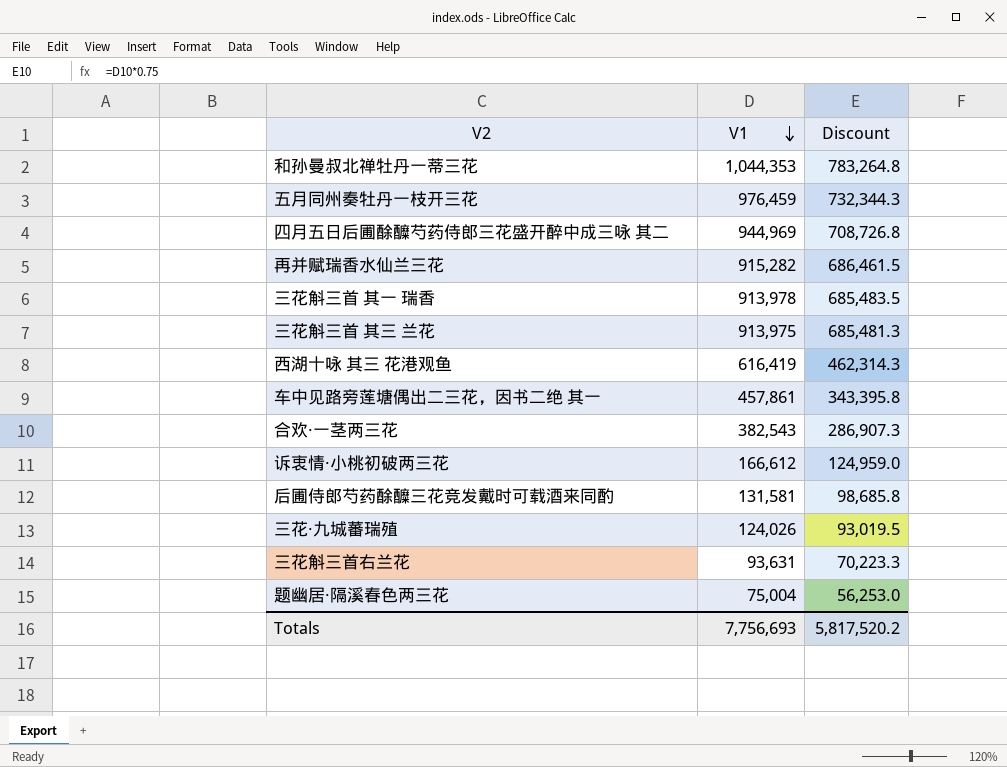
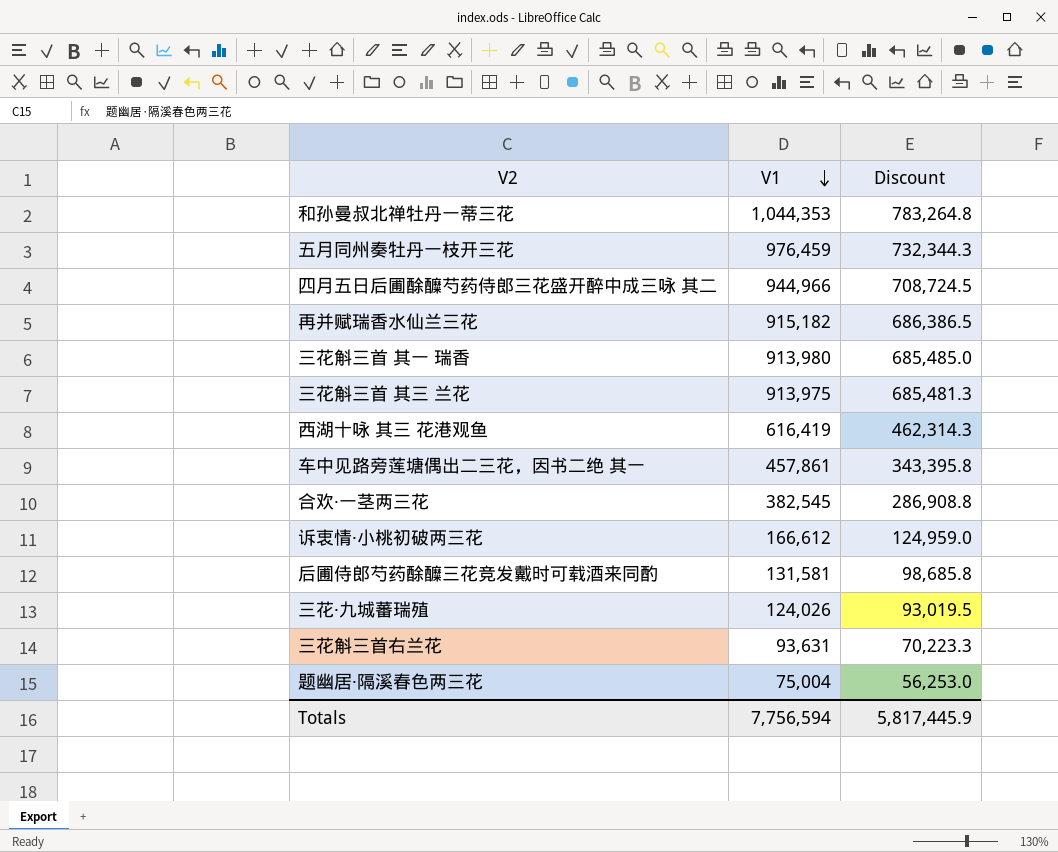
四月五日后圃酴醾芍药侍郎三花盛开醉中成三咏 其二 | V1: 944,969 -> 944,966
四月五日后圃酴醾芍药侍郎三花盛开醉中成三咏 其二 | Discount: 708,726.8 -> 708,724.5
再并赋瑞香水仙兰三花 | V1: 915,282 -> 915,182
再并赋瑞香水仙兰三花 | Discount: 686,461.5 -> 686,386.5
三花斛三首 其一 瑞香 | V1: 913,978 -> 913,980
三花斛三首 其一 瑞香 | Discount: 685,483.5 -> 685,485.0
合欢·一茎两三花 | V1: 382,543 -> 382,545
合欢·一茎两三花 | Discount: 286,907.3 -> 286,908.8
Totals | V1: 7,756,693 -> 7,756,594
Totals | Discount: 5,817,520.2 -> 5,817,445.9

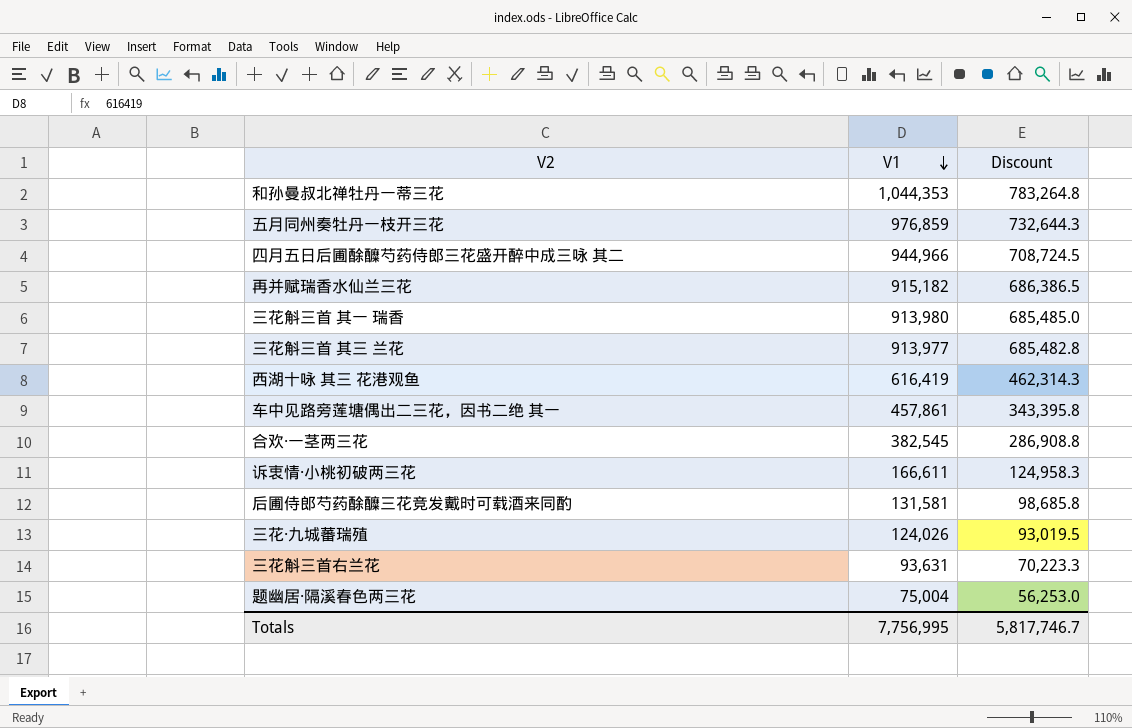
五月同州奏牡丹一枝开三花 | V1: 976,459 -> 976,859
五月同州奏牡丹一枝开三花 | Discount: 732,344.3 -> 732,644.3
三花斛三首 其三 兰花 | V1: 913,975 -> 913,977
三花斛三首 其三 兰花 | Discount: 685,481.3 -> 685,482.8
诉衷情·小桃初破两三花 | V1: 166,612 -> 166,611
诉衷情·小桃初破两三花 | Discount: 124,959.0 -> 124,958.3
Totals | V1: 7,756,594 -> 7,756,995
Totals | Discount: 5,817,445.9 -> 5,817,746.7

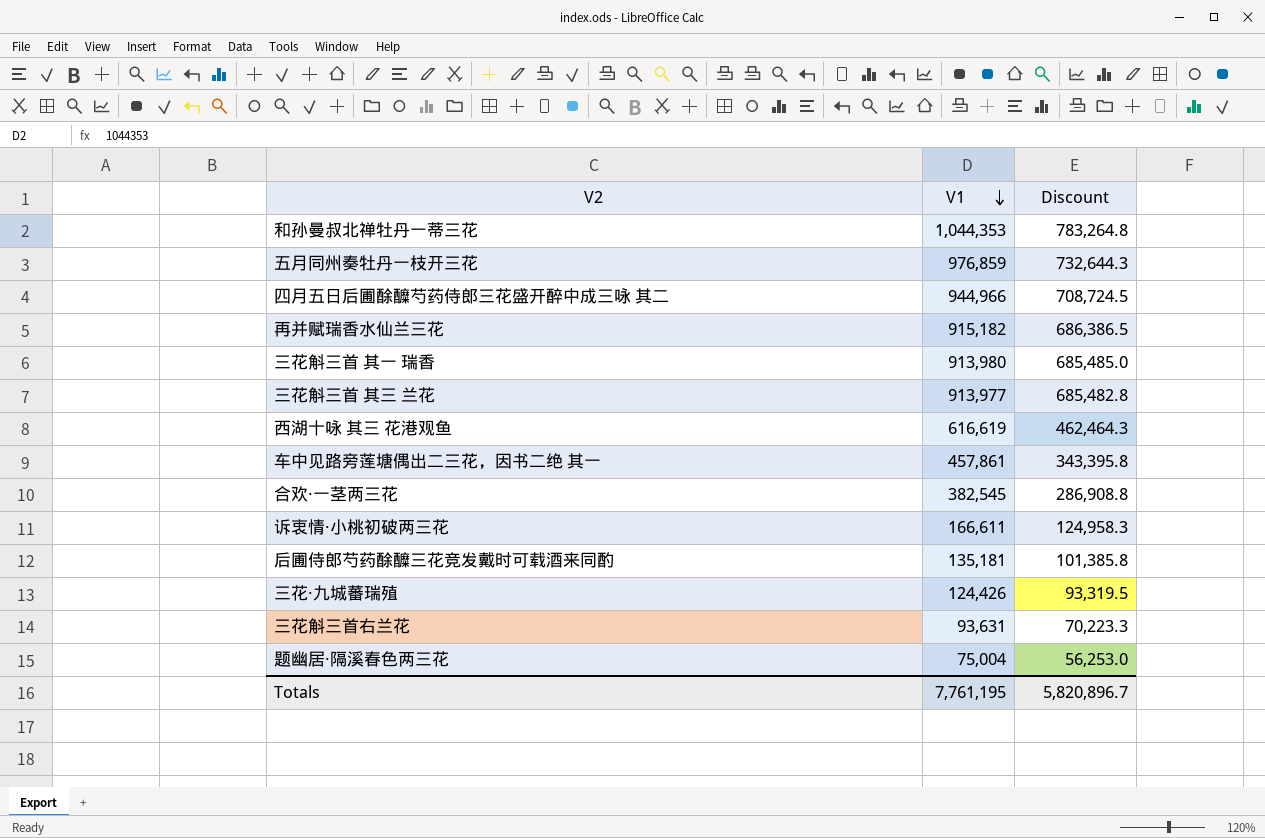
西湖十咏 其三 花港观鱼 | V1: 616,419 -> 616,619
西湖十咏 其三 花港观鱼 | Discount: 462,314.3 -> 462,464.3
后圃侍郎芍药酴醾三花竞发戴时可载酒来同酌 | V1: 131,581 -> 135,181
后圃侍郎芍药酴醾三花竞发戴时可载酒来同酌 | Discount: 98,685.8 -> 101,385.8
三花·九城蕃瑞殖 | V1: 124,026 -> 124,426
三花·九城蕃瑞殖 | Discount: 93,019.5 -> 93,319.5
Totals | V1: 7,756,995 -> 7,761,195
Totals | Discount: 5,817,746.7 -> 5,820,896.7

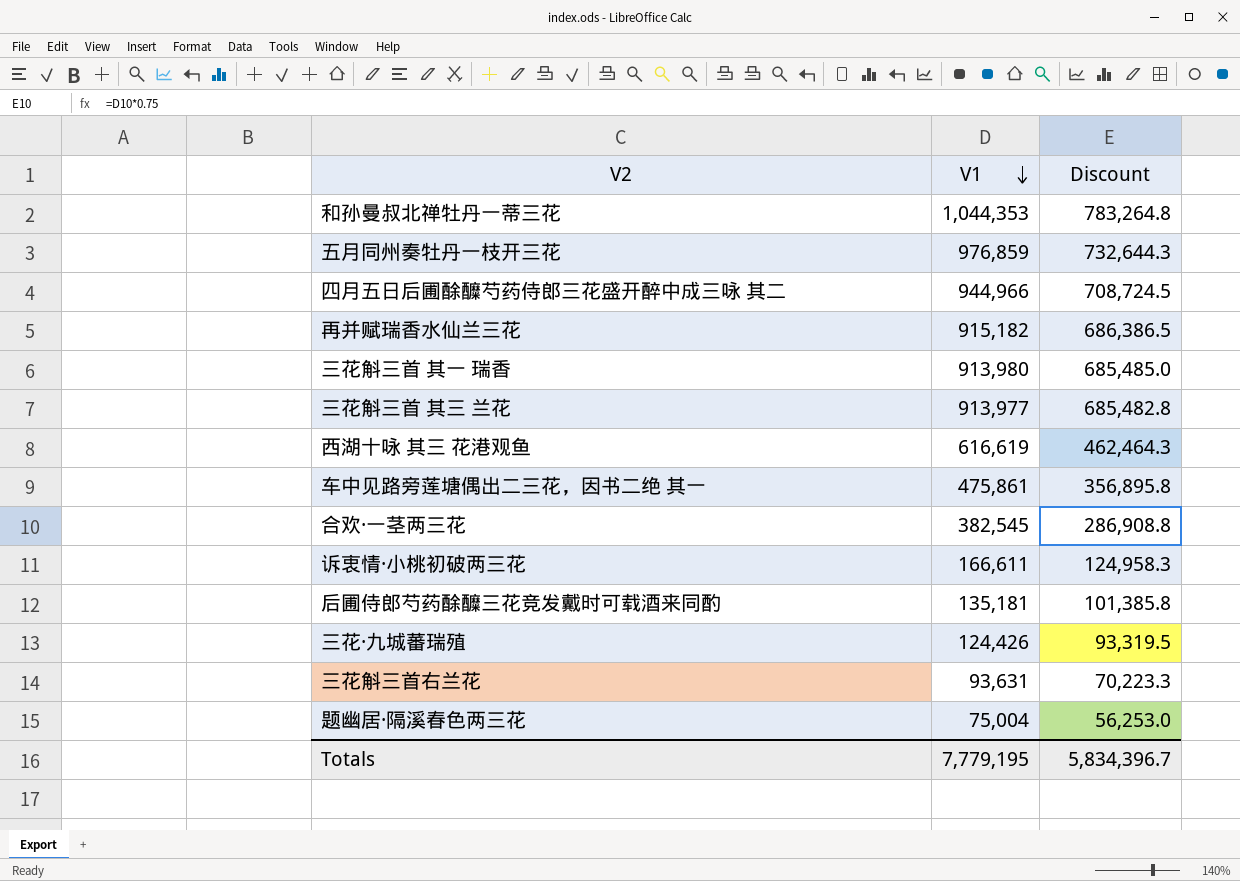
车中见路旁莲塘偶出二三花，因书二绝 其一 | V1: 457,861 -> 475,861
车中见路旁莲塘偶出二三花，因书二绝 其一 | Discount: 343,395.8 -> 356,895.8
Totals | V1: 7,761,195 -> 7,779,195
Totals | Discount: 5,820,896.7 -> 5,834,396.7

